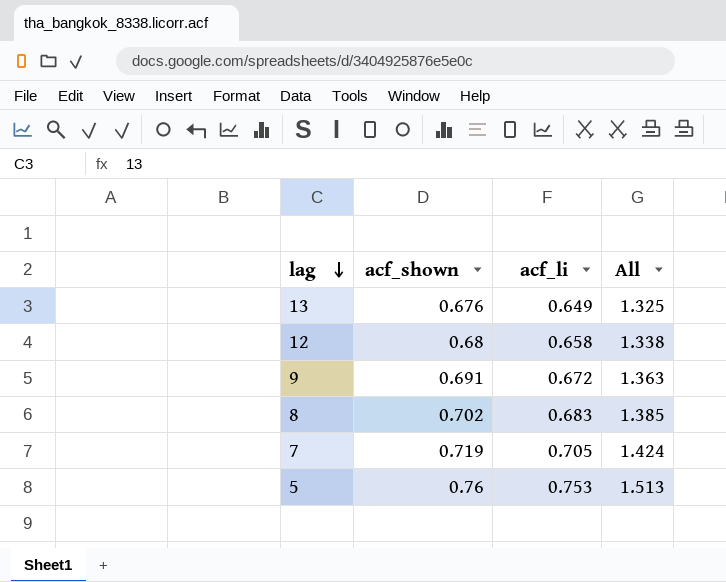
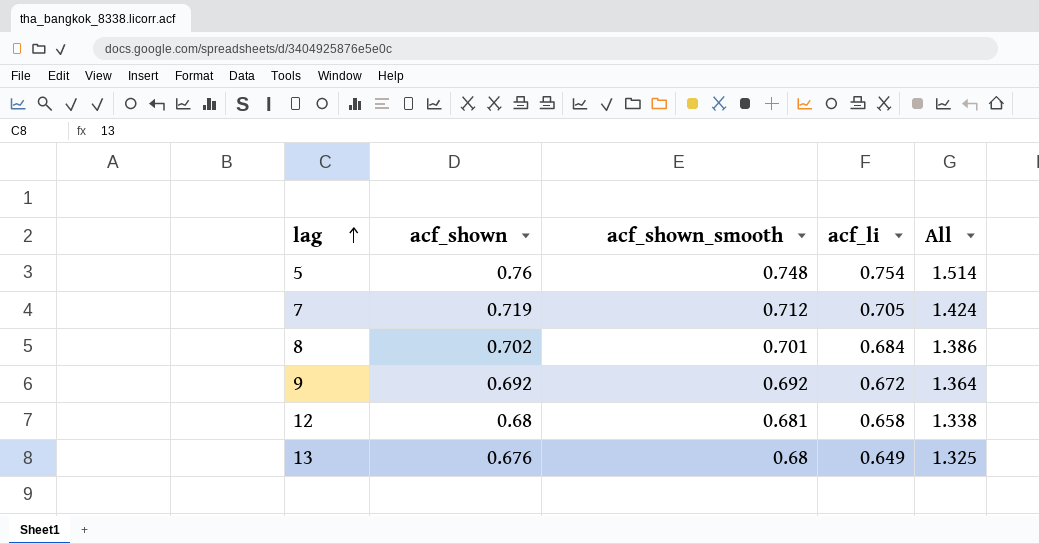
row order: lag descending -> lag ascending
column acf_shown_smooth | position: none -> 3
5 | acf_li: 0.753 -> 0.754
5 | All: 1.513 -> 1.514
8 | acf_li: 0.683 -> 0.684
8 | All: 1.385 -> 1.386
9 | acf_shown: 0.691 -> 0.692
9 | All: 1.363 -> 1.364

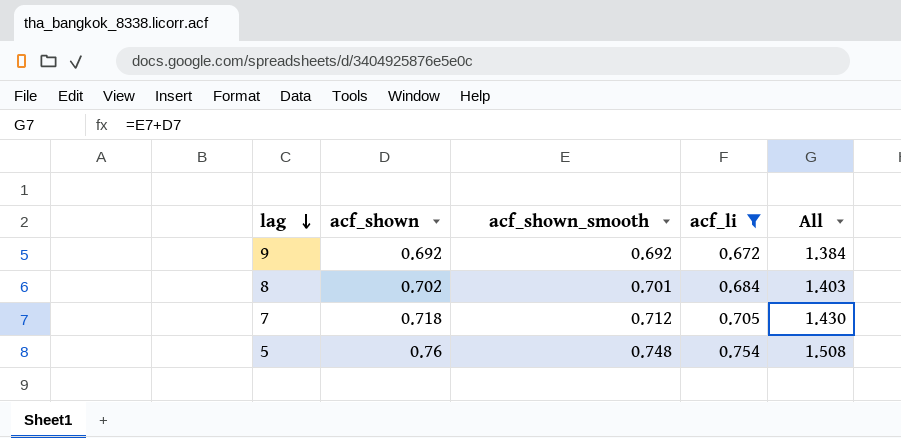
filter: none -> acf_li >= 0.672
row order: lag ascending -> lag descending
column All | formula: [acf_shown] + [acf_li] -> [acf_shown] + [acf_shown_smooth]
7 | acf_shown: 0.719 -> 0.718

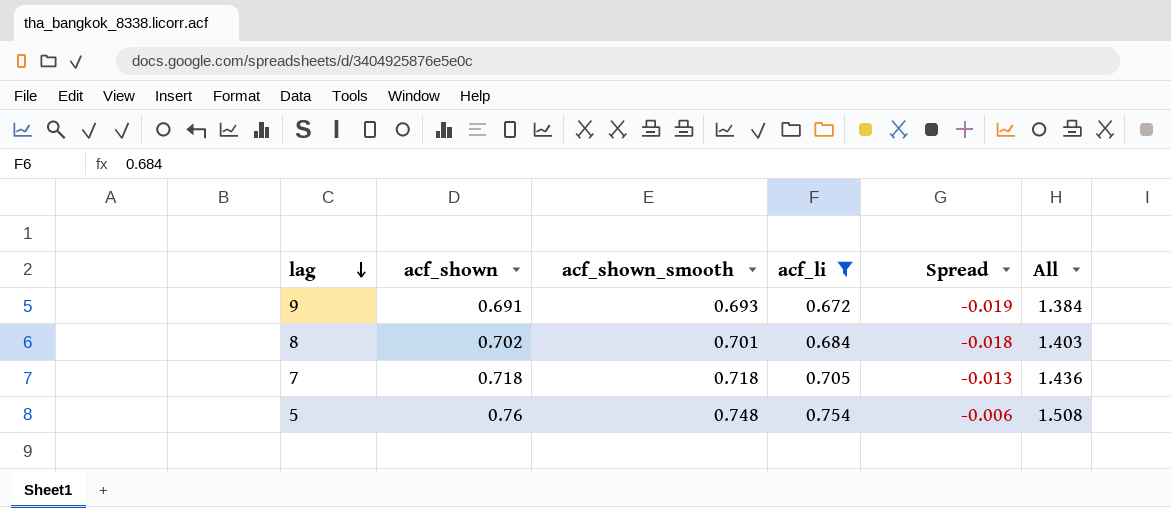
column Spread | formula: none -> [acf_li] - [acf_shown]
9 | acf_shown: 0.692 -> 0.691
9 | acf_shown_smooth: 0.692 -> 0.693
7 | acf_shown_smooth: 0.712 -> 0.718
7 | All: 1.430 -> 1.436

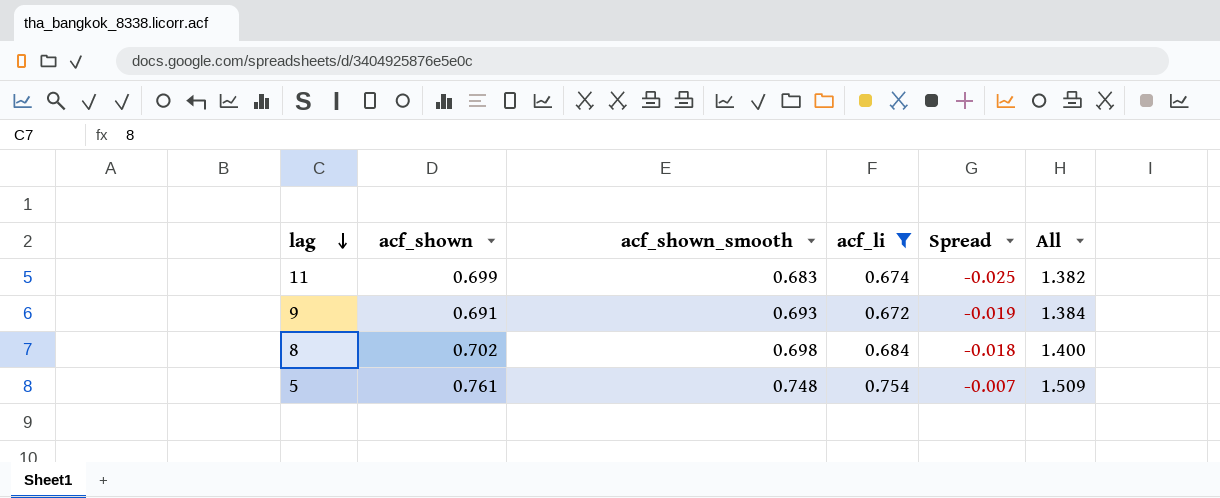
row 7: 0.718 | 0.718 | 0.705 | -0.013 | 1.436 -> none
row 11: none -> 0.699 | 0.683 | 0.674 | -0.025 | 1.382
8 | acf_shown_smooth: 0.701 -> 0.698
8 | All: 1.403 -> 1.400
5 | acf_shown: 0.76 -> 0.761
5 | Spread: -0.006 -> -0.007
5 | All: 1.508 -> 1.509

